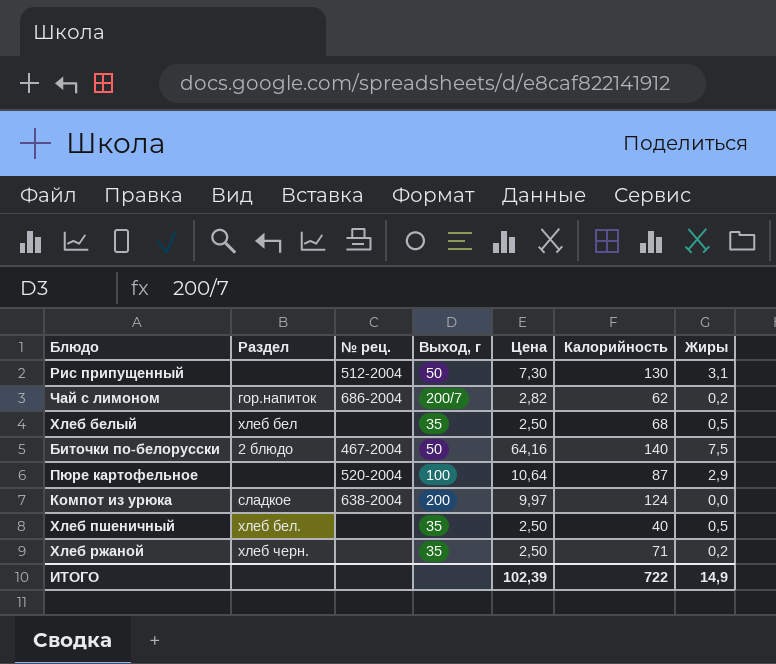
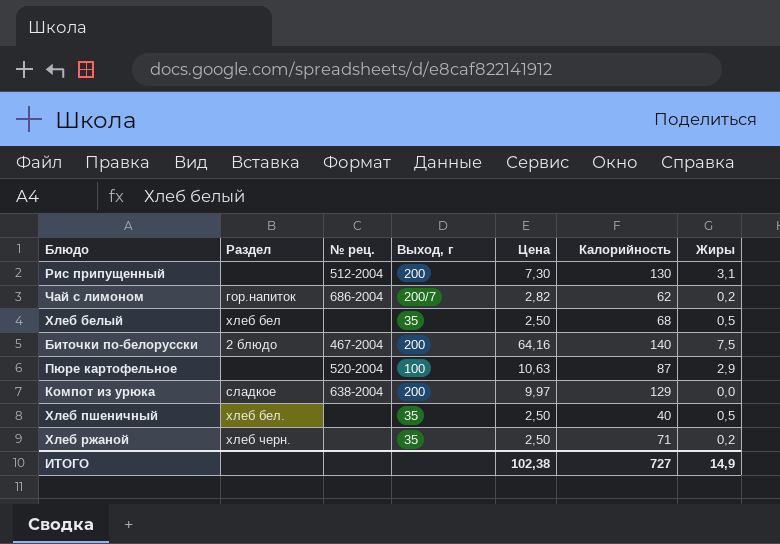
Рис припущенный | Выход, г: 50 -> 200
Биточки по-белорусски | Выход, г: 50 -> 200
Пюре картофельное | Цена: 10,64 -> 10,63
Компот из урюка | Калорийность: 124 -> 129
ИТОГО | Цена: 102,39 -> 102,38
ИТОГО | Калорийность: 722 -> 727

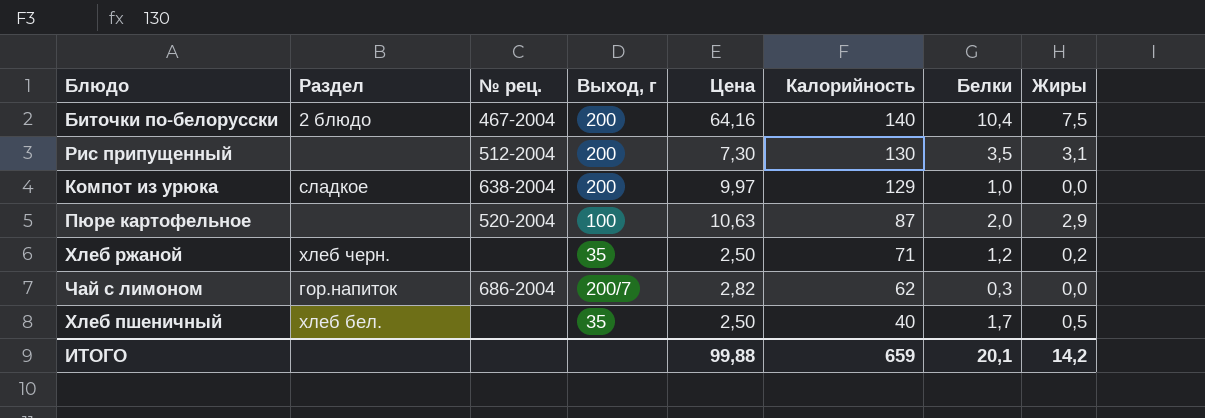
row order: none -> Калорийность descending
column Белки | position: none -> 7
row Хлеб белый: хлеб бел | none | 35 | 2,50 | 68 | 0,5 -> none
Чай с лимоном | Жиры: 0,2 -> 0,0
ИТОГО | Цена: 102,38 -> 99,88
ИТОГО | Калорийность: 727 -> 659
ИТОГО | Жиры: 14,9 -> 14,2

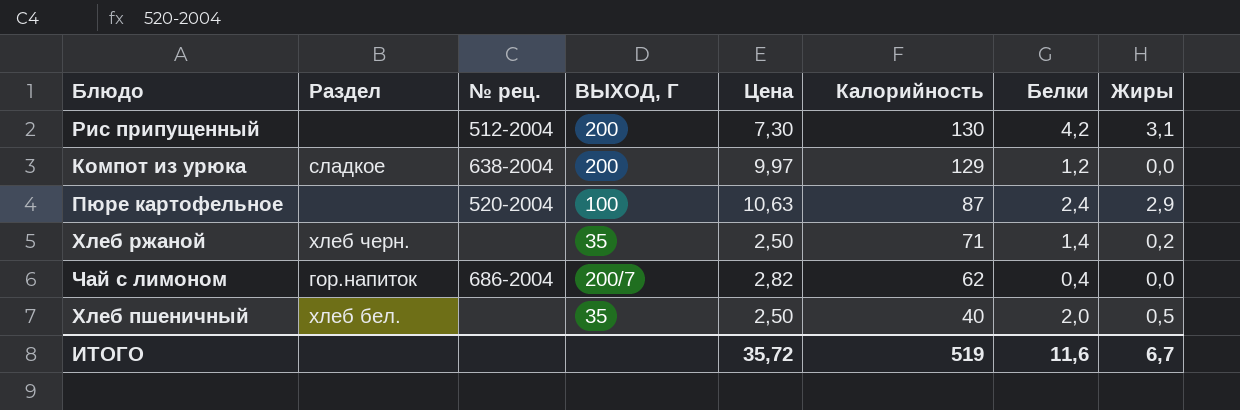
column name: Выход, г -> ВЫХОД, Г
row Биточки по-белорусски: 2 блюдо | 467-2004 | 200 | 64,16 | 140 | 10,4 | 7,5 -> none
Рис припущенный | Белки: 3,5 -> 4,2
Компот из урюка | Белки: 1,0 -> 1,2
Пюре картофельное | Белки: 2,0 -> 2,4
Хлеб ржаной | Белки: 1,2 -> 1,4
Чай с лимоном | Белки: 0,3 -> 0,4
Хлеб пшеничный | Белки: 1,7 -> 2,0
ИТОГО | Цена: 99,88 -> 35,72
ИТОГО | Калорийность: 659 -> 519
ИТОГО | Белки: 20,1 -> 11,6
ИТОГО | Жиры: 14,2 -> 6,7

